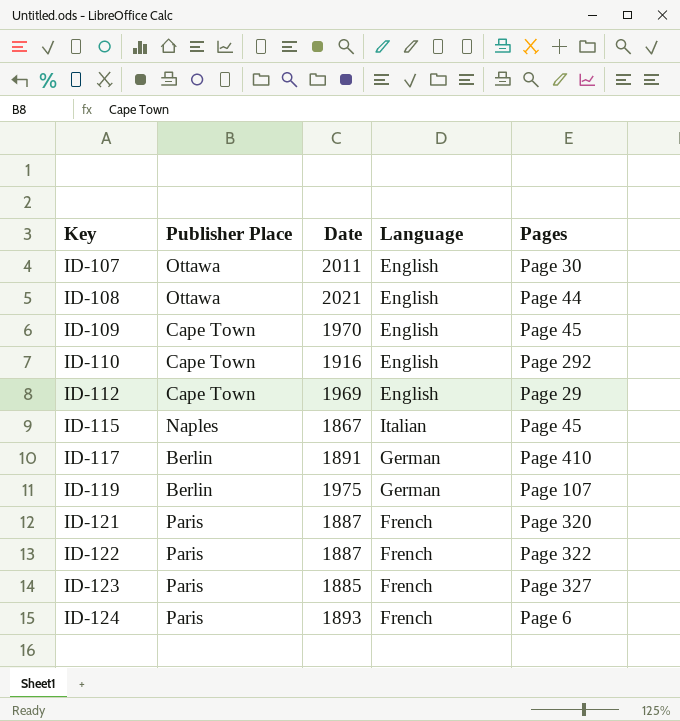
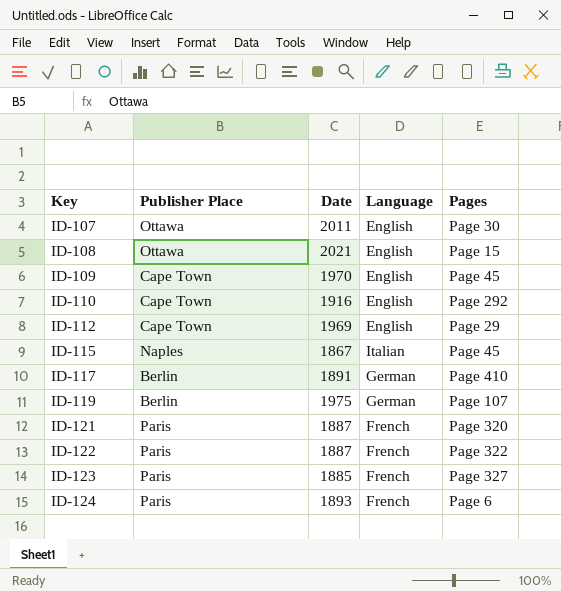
ID-108 | Pages: Page 44 -> Page 15

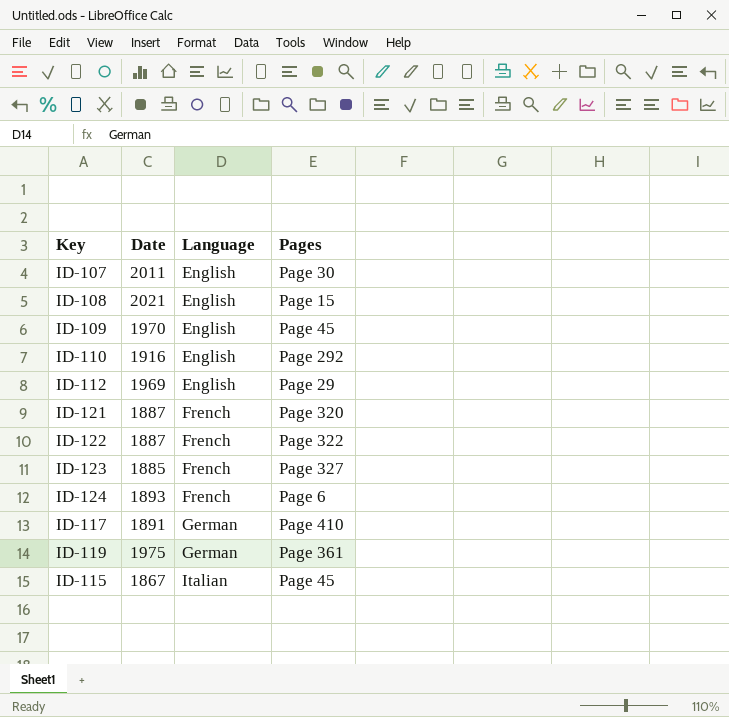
row order: Key ascending -> Language ascending
column Publisher Place | position: 2 -> none
ID-119 | Pages: Page 107 -> Page 361

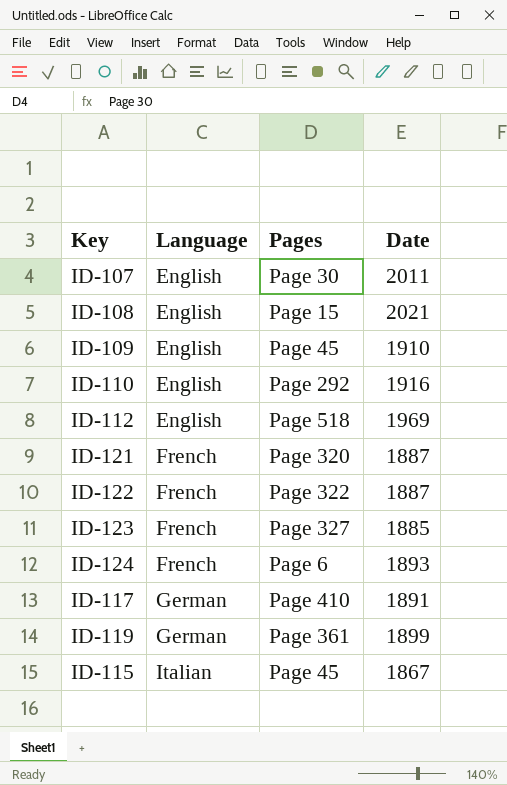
column Date | position: 2 -> 4
ID-109 | Date: 1970 -> 1910
ID-112 | Pages: Page 29 -> Page 518
ID-119 | Date: 1975 -> 1899

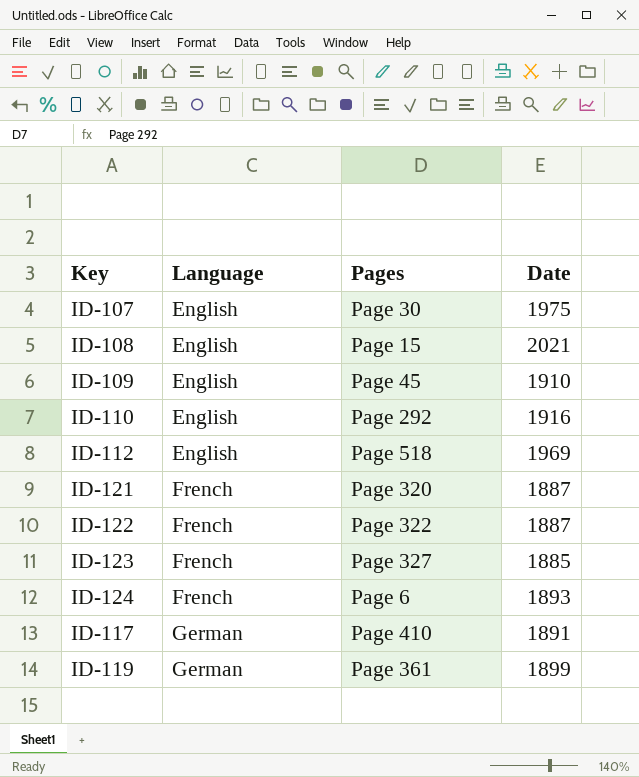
row ID-115: Italian | Page 45 | 1867 -> none
ID-107 | Date: 2011 -> 1975

